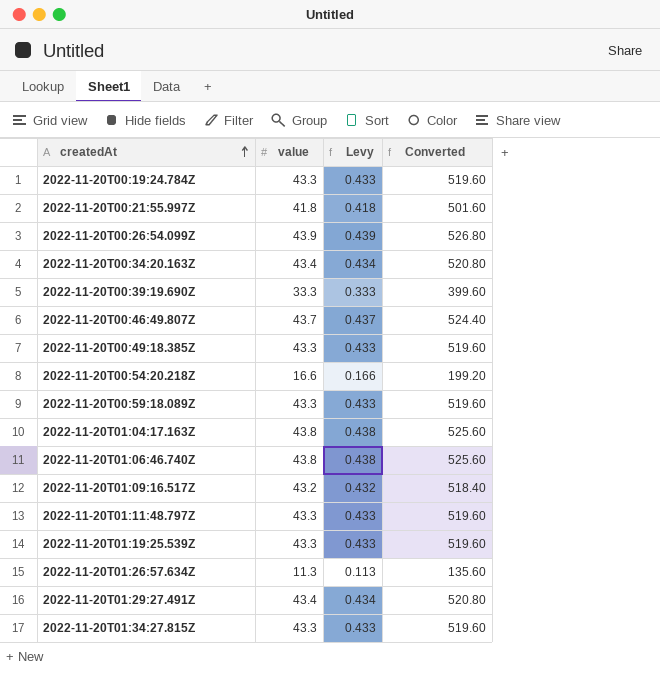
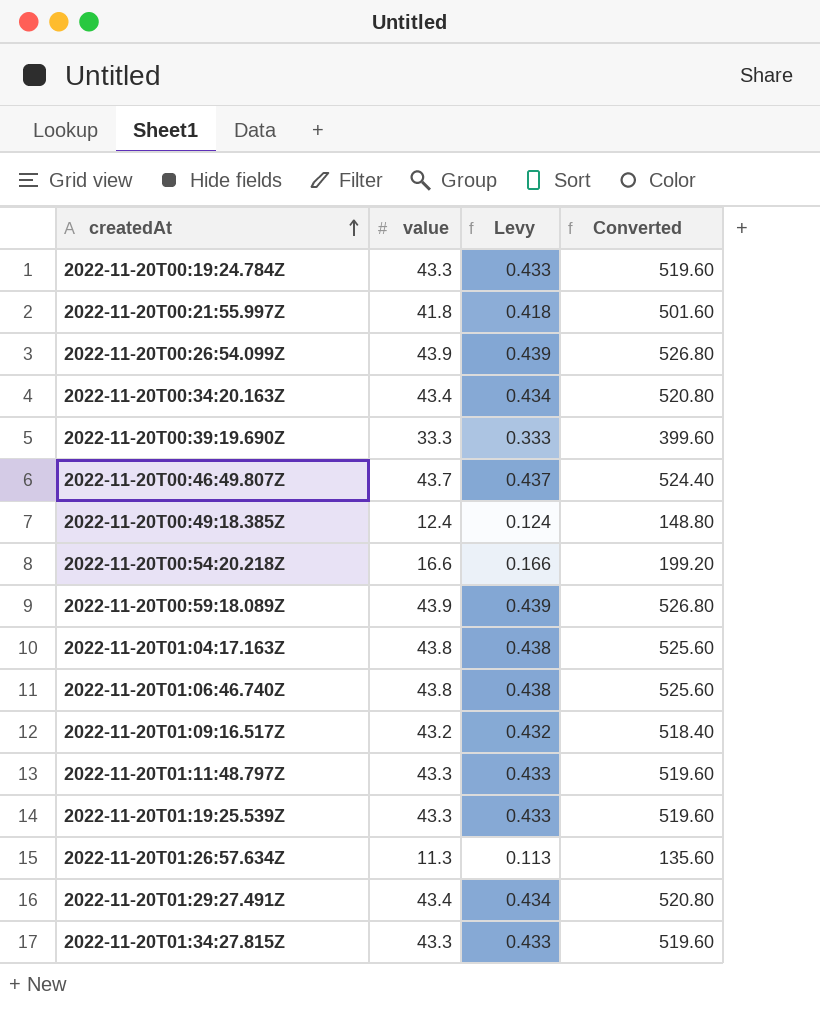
2022-11-20T00:49:18.385Z | value: 43.3 -> 12.4
2022-11-20T00:49:18.385Z | Levy: 0.433 -> 0.124
2022-11-20T00:49:18.385Z | Converted: 519.60 -> 148.80
2022-11-20T00:59:18.089Z | value: 43.3 -> 43.9
2022-11-20T00:59:18.089Z | Levy: 0.433 -> 0.439
2022-11-20T00:59:18.089Z | Converted: 519.60 -> 526.80

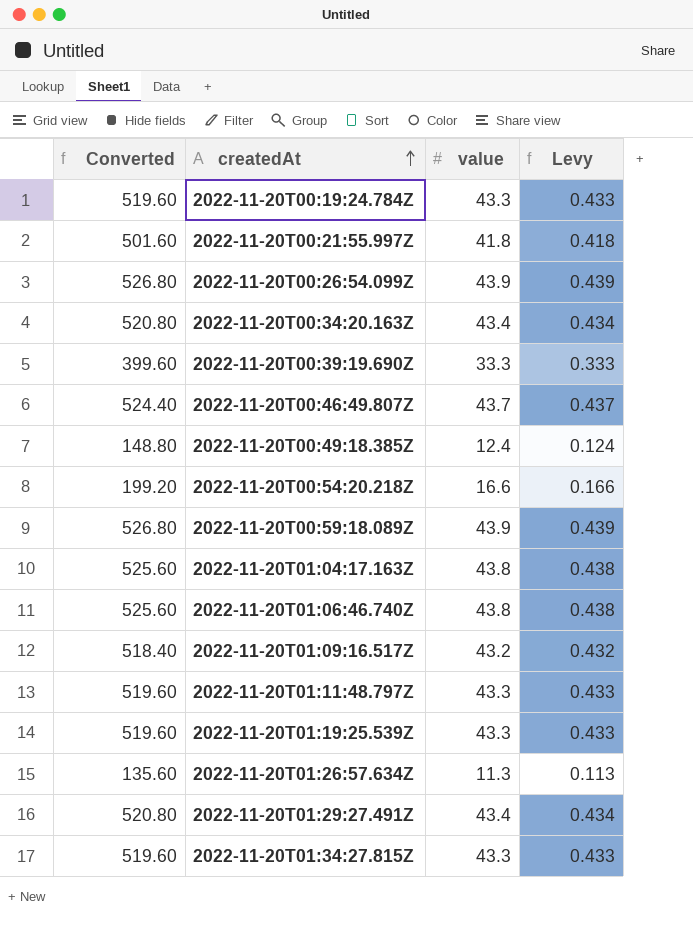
column Converted | position: 4 -> 1

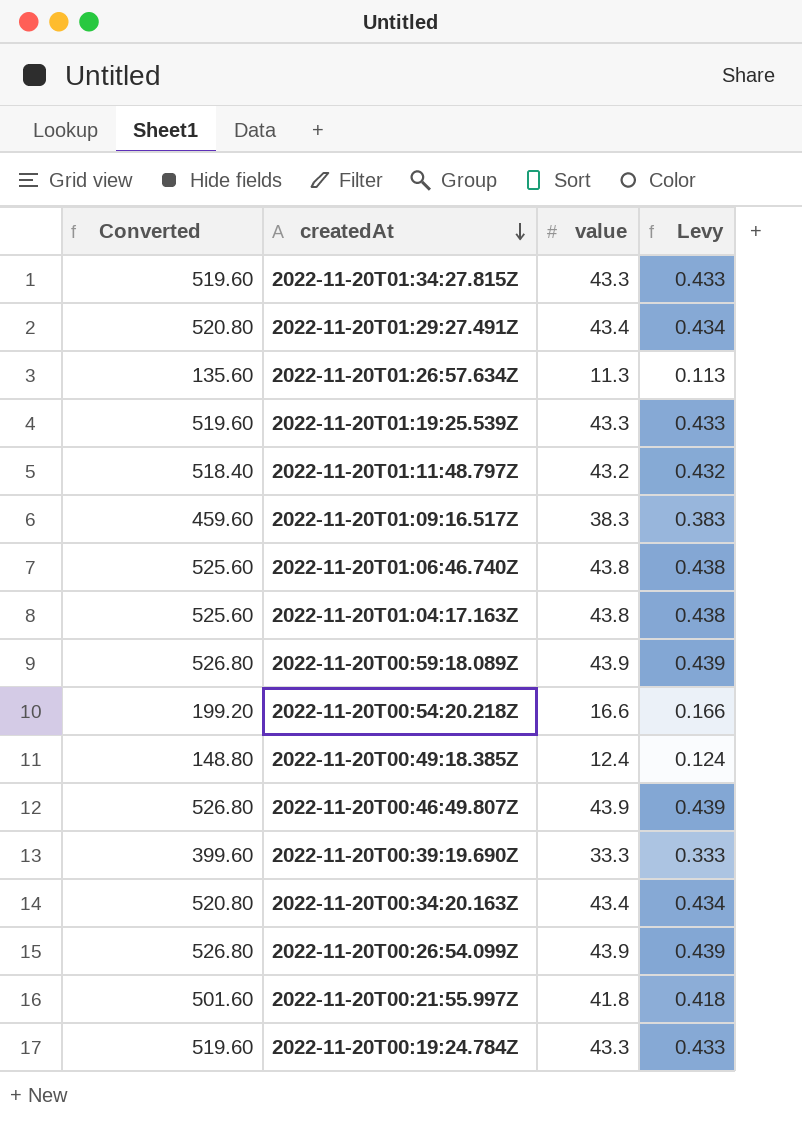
row order: createdAt ascending -> createdAt descending
2022-11-20T01:11:48.797Z | Converted: 519.60 -> 518.40
2022-11-20T01:11:48.797Z | value: 43.3 -> 43.2
2022-11-20T01:11:48.797Z | Levy: 0.433 -> 0.432
2022-11-20T01:09:16.517Z | Converted: 518.40 -> 459.60
2022-11-20T01:09:16.517Z | value: 43.2 -> 38.3
2022-11-20T01:09:16.517Z | Levy: 0.432 -> 0.383
2022-11-20T00:46:49.807Z | Converted: 524.40 -> 526.80
2022-11-20T00:46:49.807Z | value: 43.7 -> 43.9
2022-11-20T00:46:49.807Z | Levy: 0.437 -> 0.439

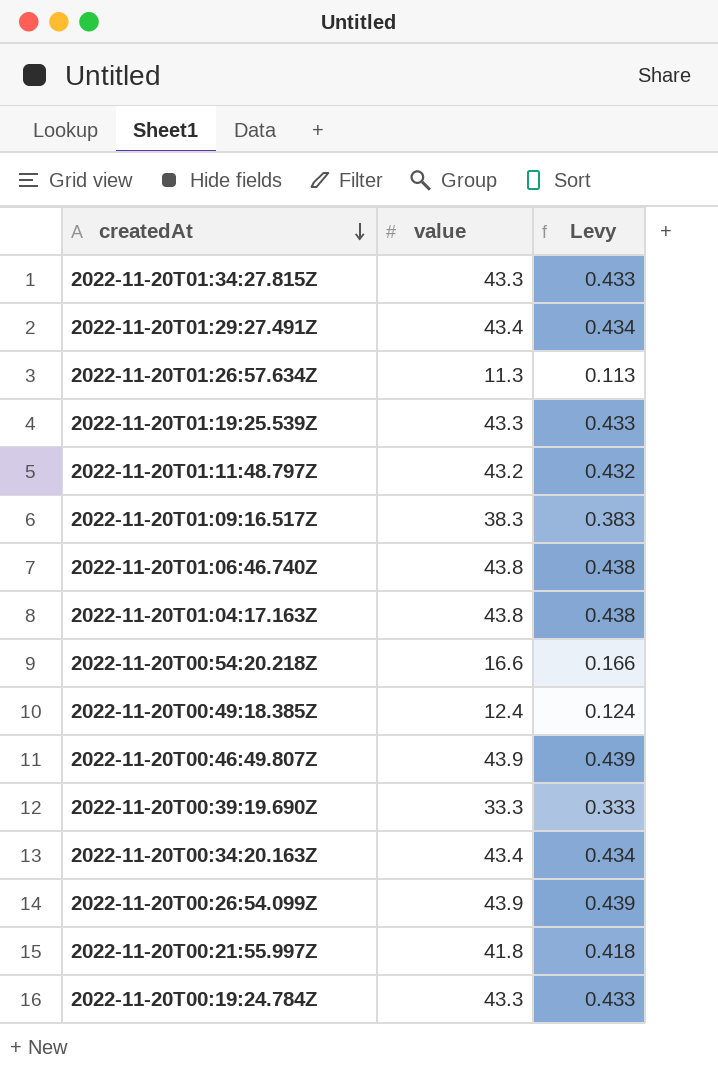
column Converted | formula: [value] * 12 -> none
row 2022-11-20T00:59:18.089Z: 526.80 | 43.9 | 0.439 -> none

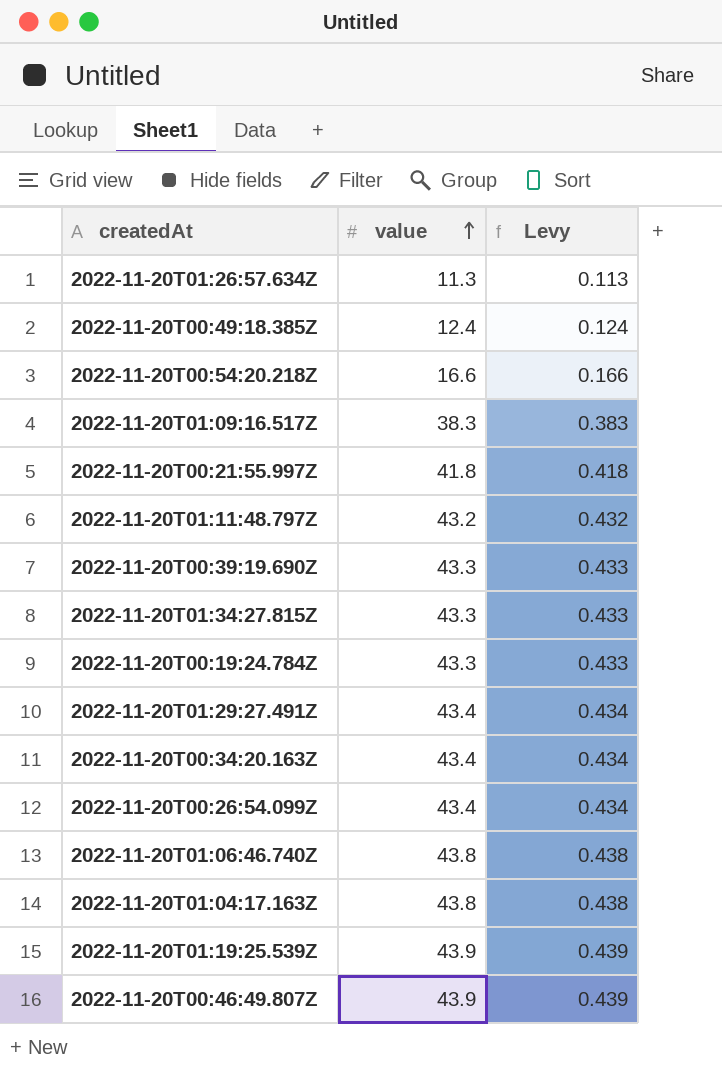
row order: createdAt descending -> value ascending
2022-11-20T00:39:19.690Z | value: 33.3 -> 43.3
2022-11-20T00:39:19.690Z | Levy: 0.333 -> 0.433
2022-11-20T00:26:54.099Z | value: 43.9 -> 43.4
2022-11-20T00:26:54.099Z | Levy: 0.439 -> 0.434
2022-11-20T01:19:25.539Z | value: 43.3 -> 43.9
2022-11-20T01:19:25.539Z | Levy: 0.433 -> 0.439

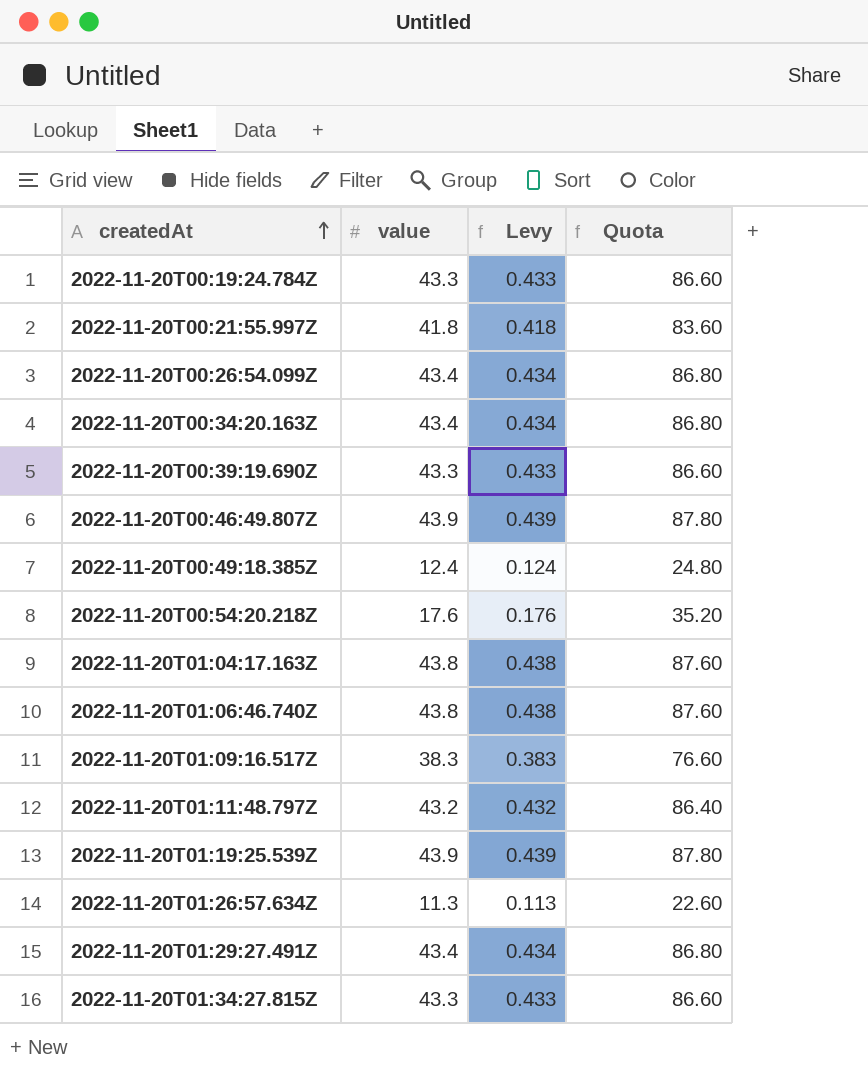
row order: value ascending -> createdAt ascending
column Quota | formula: none -> [value] * 2
2022-11-20T00:54:20.218Z | value: 16.6 -> 17.6
2022-11-20T00:54:20.218Z | Levy: 0.166 -> 0.176

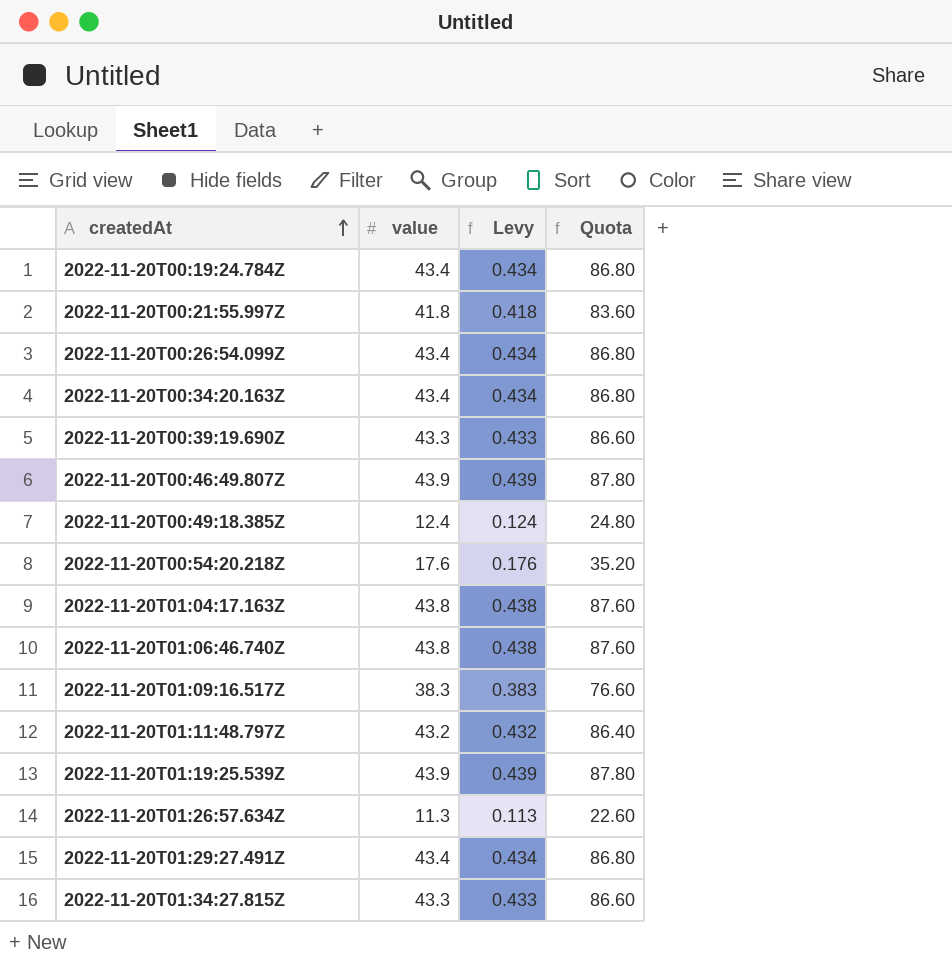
2022-11-20T00:19:24.784Z | value: 43.3 -> 43.4
2022-11-20T00:19:24.784Z | Levy: 0.433 -> 0.434
2022-11-20T00:19:24.784Z | Quota: 86.60 -> 86.80

